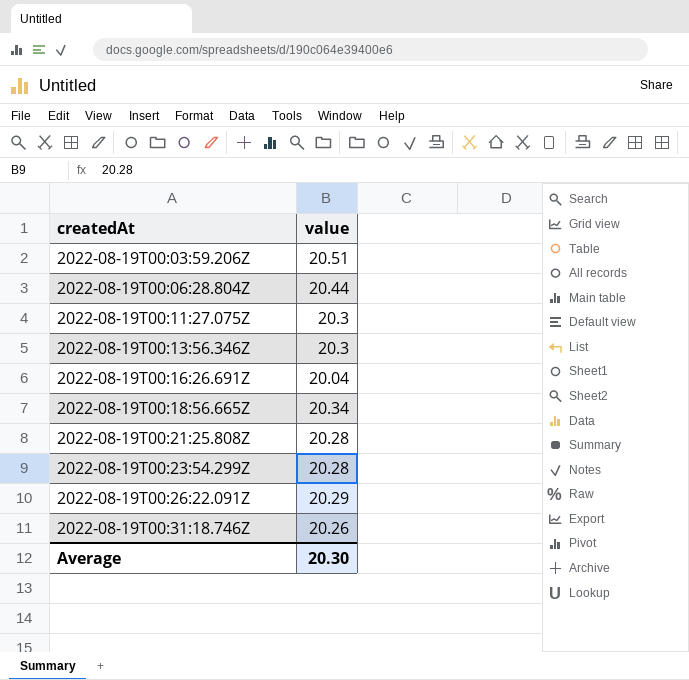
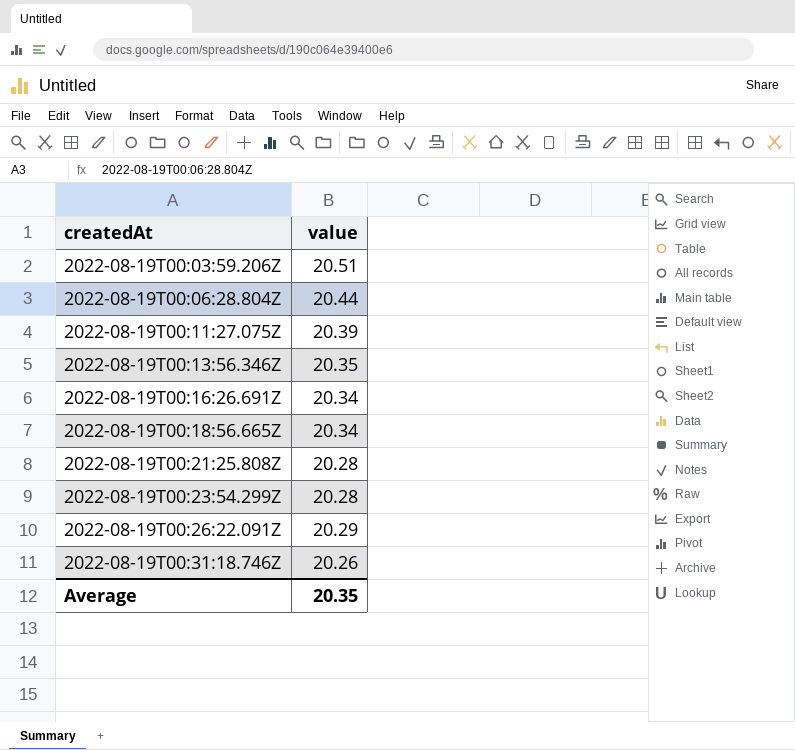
2022-08-19T00:11:27.075Z | value: 20.3 -> 20.39
2022-08-19T00:13:56.346Z | value: 20.3 -> 20.35
2022-08-19T00:16:26.691Z | value: 20.04 -> 20.34
Average | value: 20.30 -> 20.35

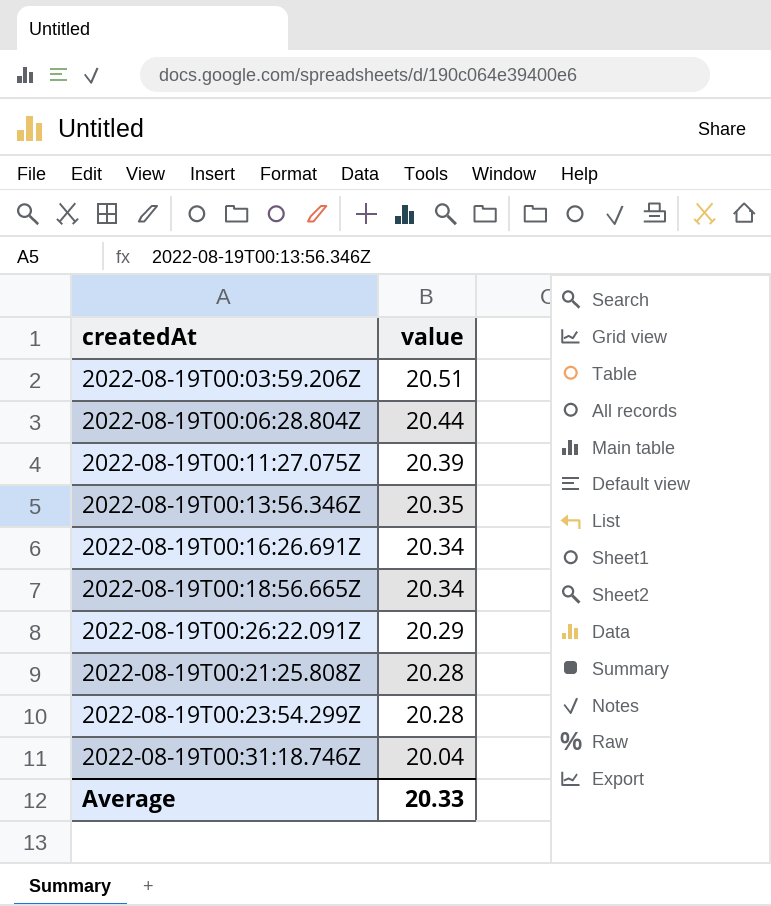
row order: createdAt ascending -> value descending
2022-08-19T00:31:18.746Z | value: 20.26 -> 20.04
Average | value: 20.35 -> 20.33

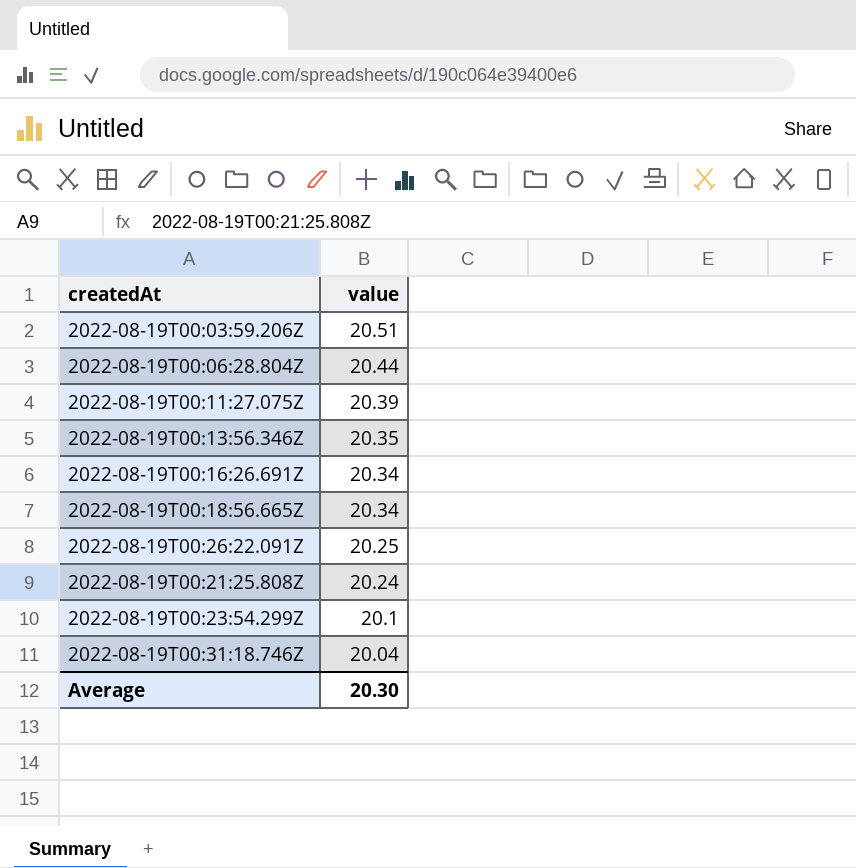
2022-08-19T00:26:22.091Z | value: 20.29 -> 20.25
2022-08-19T00:21:25.808Z | value: 20.28 -> 20.24
2022-08-19T00:23:54.299Z | value: 20.28 -> 20.1
Average | value: 20.33 -> 20.30

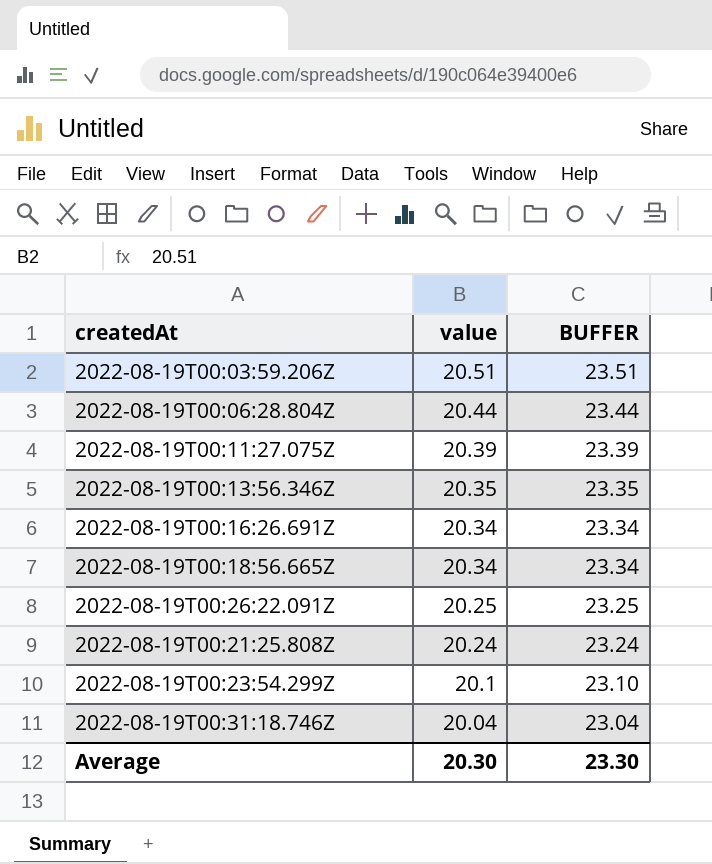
column BUFFER | formula: none -> [value] + 3

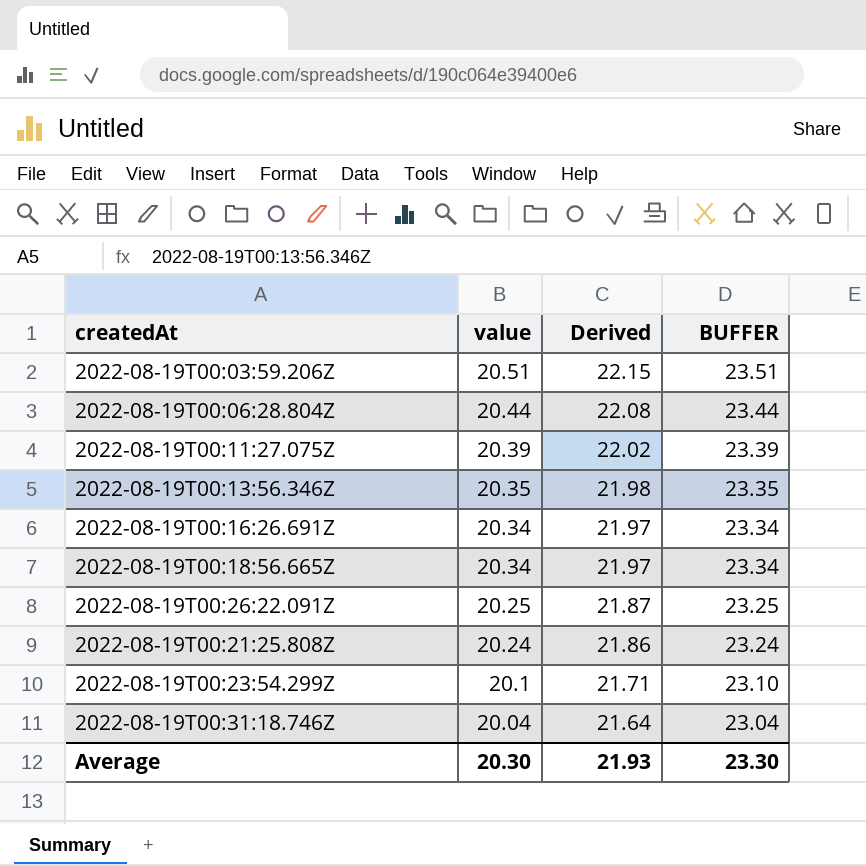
column Derived | formula: none -> [value] * 1.08

